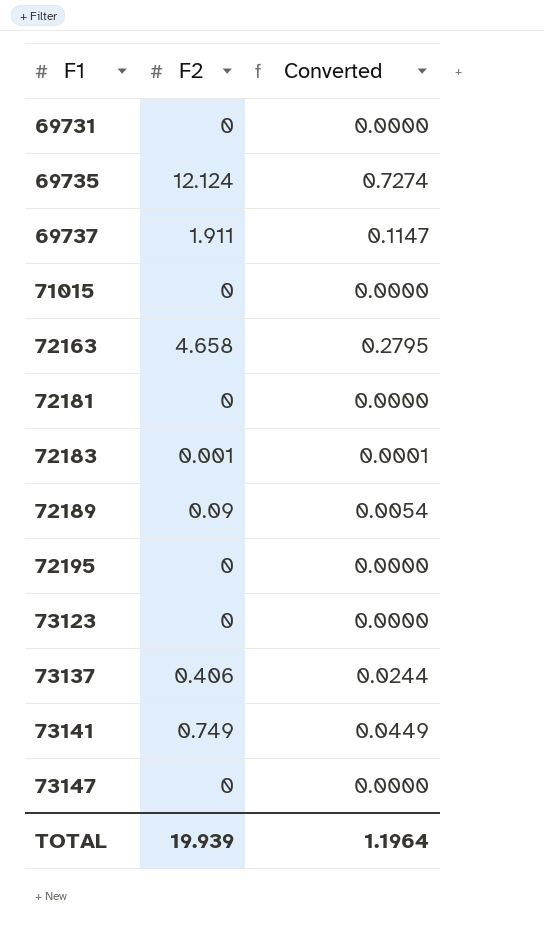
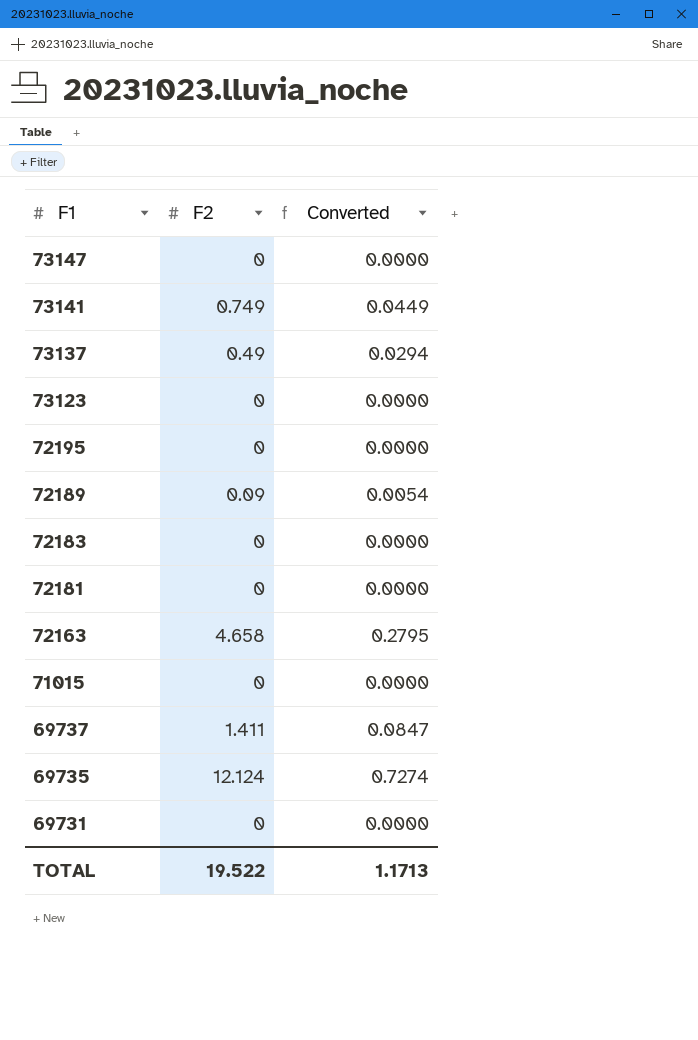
row order: F1 ascending -> F1 descending
73137 | F2: 0.406 -> 0.49
73137 | Converted: 0.0244 -> 0.0294
72183 | F2: 0.001 -> 0
72183 | Converted: 0.0001 -> 0.0000
69737 | F2: 1.911 -> 1.411
69737 | Converted: 0.1147 -> 0.0847
TOTAL | F2: 19.939 -> 19.522
TOTAL | Converted: 1.1964 -> 1.1713

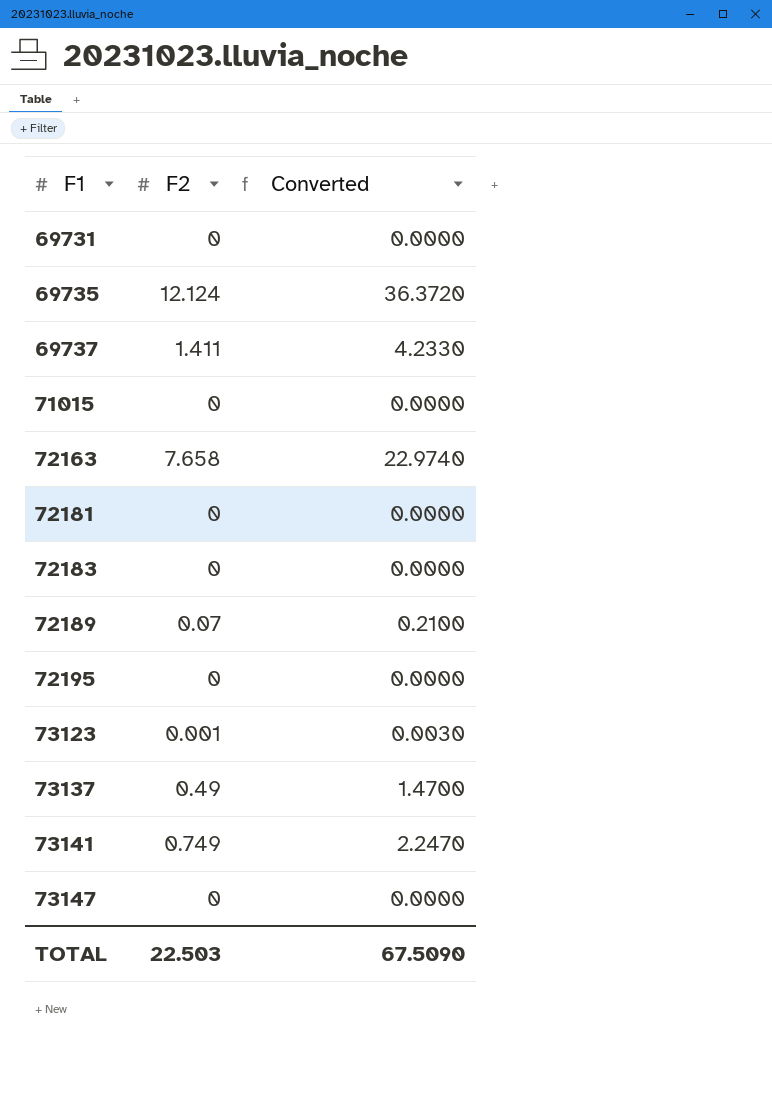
row order: F1 descending -> F1 ascending
column Converted | formula: [F2] * 0.06 -> [F2] * 3
72163 | F2: 4.658 -> 7.658
72189 | F2: 0.09 -> 0.07
73123 | F2: 0 -> 0.001
TOTAL | F2: 19.522 -> 22.503
TOTAL | Converted: 1.1713 -> 67.5090

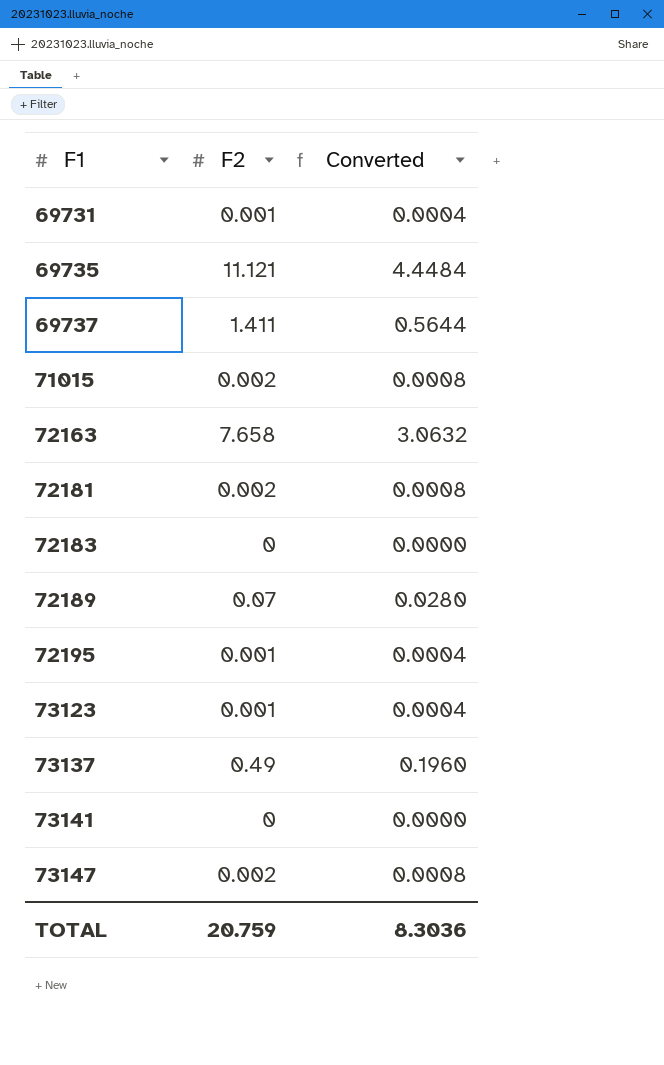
column Converted | formula: [F2] * 3 -> [F2] * 0.4
69731 | F2: 0 -> 0.001
69735 | F2: 12.124 -> 11.121
71015 | F2: 0 -> 0.002
72181 | F2: 0 -> 0.002
72195 | F2: 0 -> 0.001
73141 | F2: 0.749 -> 0
73147 | F2: 0 -> 0.002
TOTAL | F2: 22.503 -> 20.759
TOTAL | Converted: 67.5090 -> 8.3036

